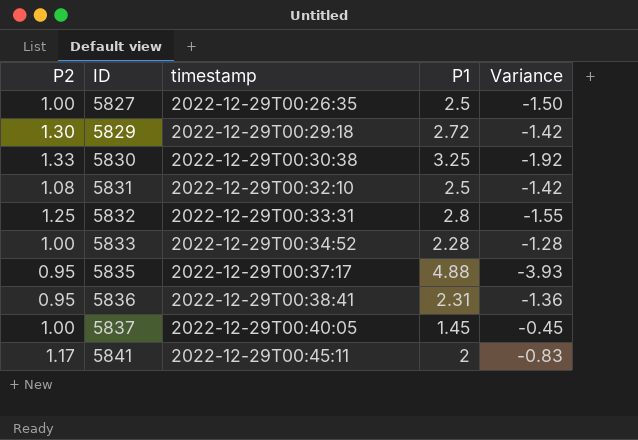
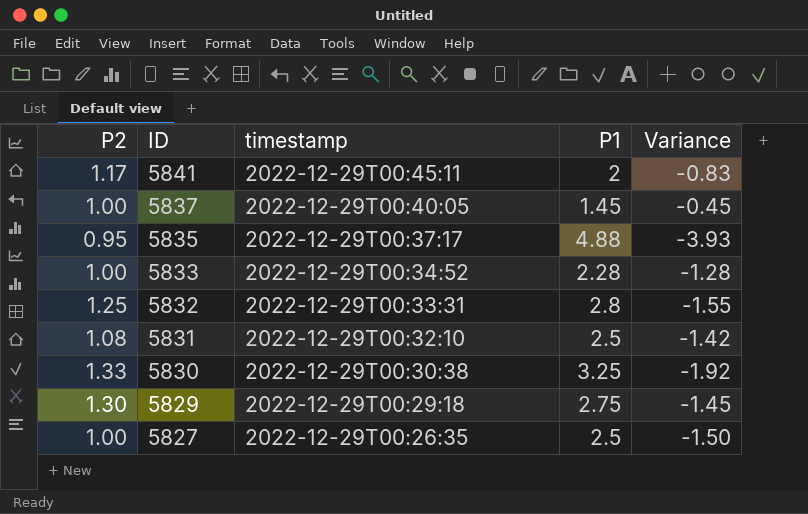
row order: ID ascending -> ID descending
row 5836: 0.95 | 2022-12-29T00:38:41 | 2.31 | -1.36 -> none
5829 | P1: 2.72 -> 2.75
5829 | Variance: -1.42 -> -1.45

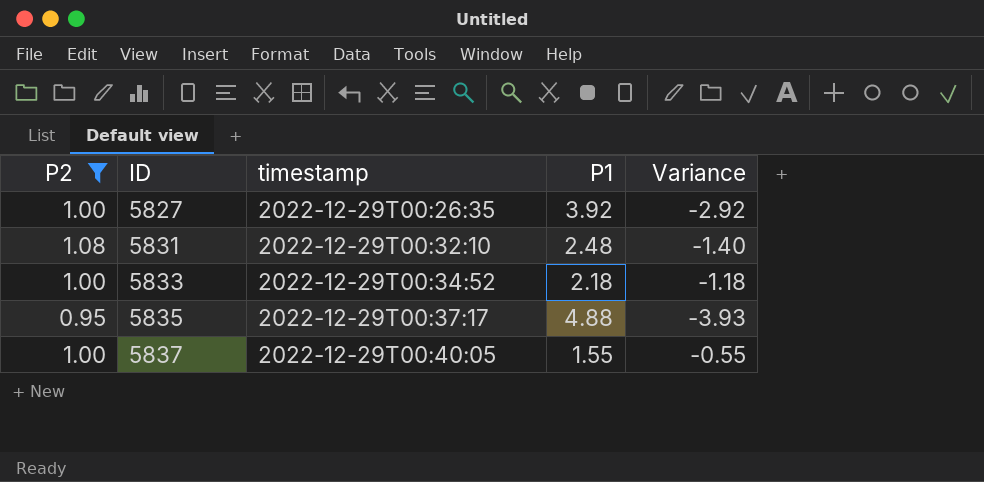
filter: none -> P2 <= 1.08
row order: ID descending -> ID ascending
5827 | P1: 2.5 -> 3.92
5827 | Variance: -1.50 -> -2.92
5831 | P1: 2.5 -> 2.48
5831 | Variance: -1.42 -> -1.40
5833 | P1: 2.28 -> 2.18
5833 | Variance: -1.28 -> -1.18
5837 | P1: 1.45 -> 1.55
5837 | Variance: -0.45 -> -0.55

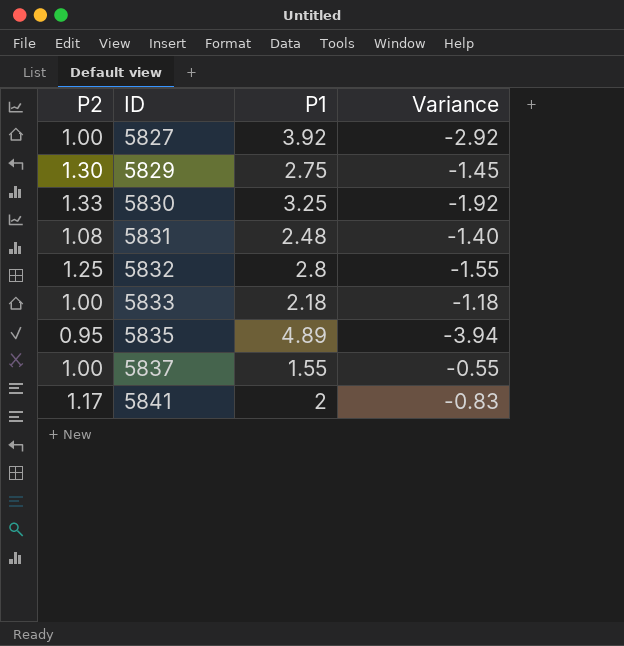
filter: P2 <= 1.08 -> none
column timestamp | position: 3 -> none
5835 | P1: 4.88 -> 4.89
5835 | Variance: -3.93 -> -3.94

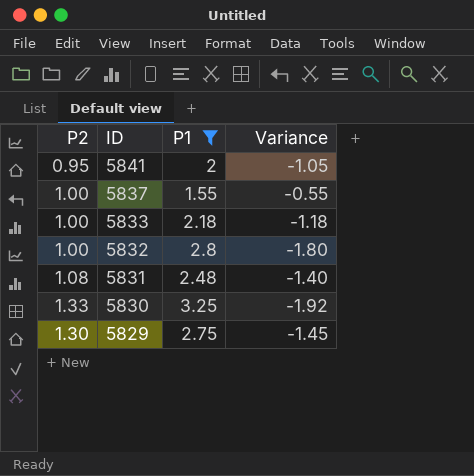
filter: none -> P1 <= 3.25
row order: ID ascending -> ID descending
5841 | P2: 1.17 -> 0.95
5841 | Variance: -0.83 -> -1.05
5832 | P2: 1.25 -> 1.00
5832 | Variance: -1.55 -> -1.80

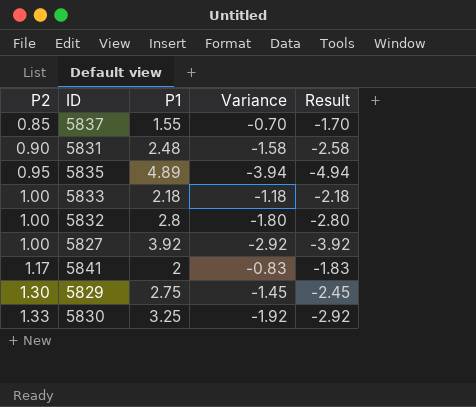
filter: P1 <= 3.25 -> none
row order: ID descending -> P2 ascending
column Result | formula: none -> [Variance] - 1
5837 | P2: 1.00 -> 0.85
5837 | Variance: -0.55 -> -0.70
5831 | P2: 1.08 -> 0.90
5831 | Variance: -1.40 -> -1.58
5841 | P2: 0.95 -> 1.17
5841 | Variance: -1.05 -> -0.83

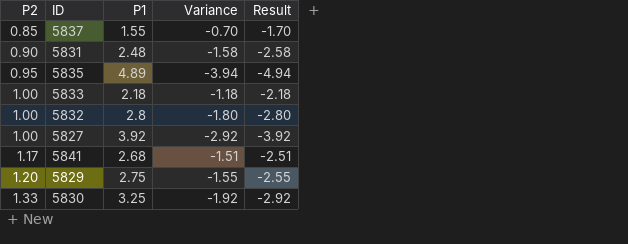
5841 | P1: 2 -> 2.68
5841 | Variance: -0.83 -> -1.51
5841 | Result: -1.83 -> -2.51
5829 | P2: 1.30 -> 1.20
5829 | Variance: -1.45 -> -1.55
5829 | Result: -2.45 -> -2.55

